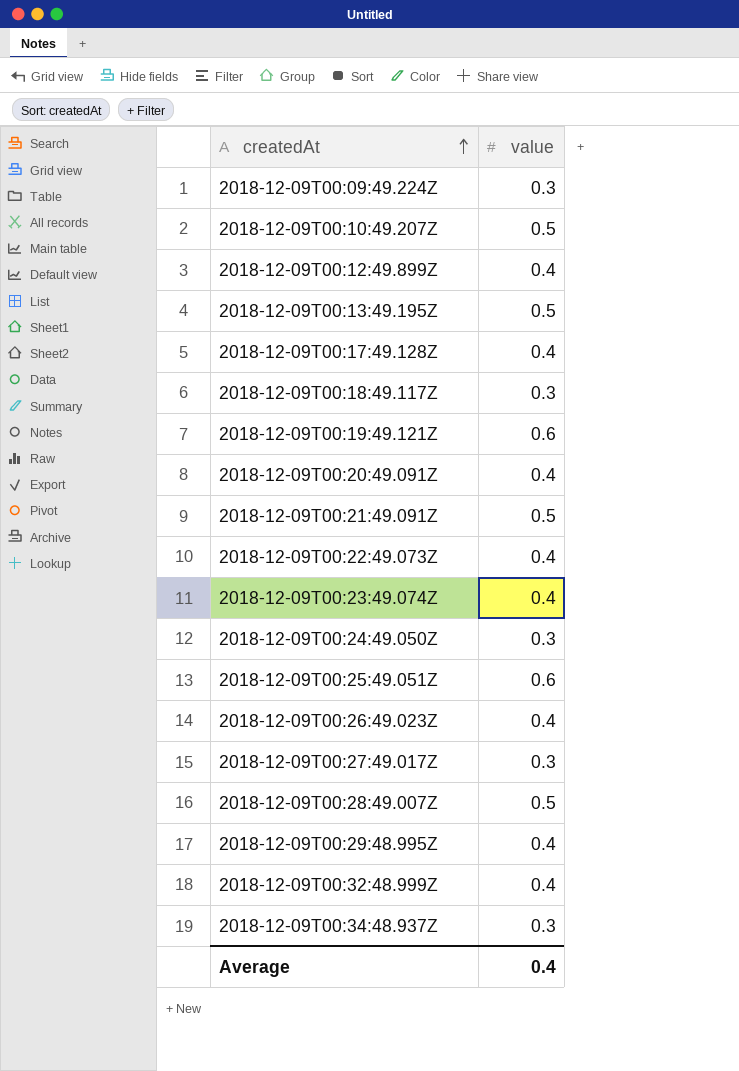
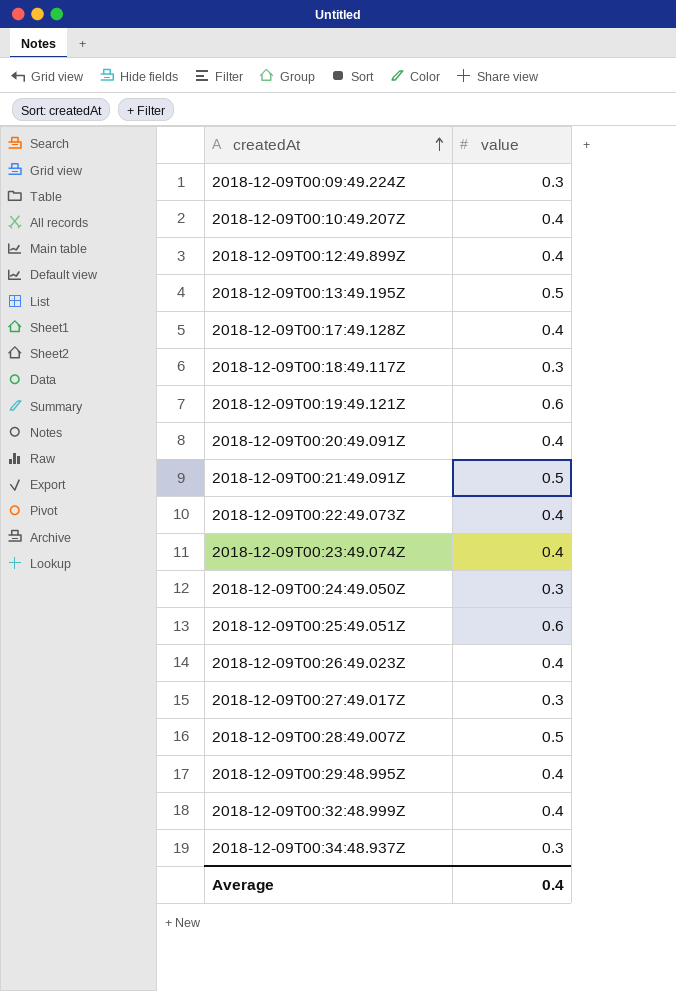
2018-12-09T00:10:49.207Z | value: 0.5 -> 0.4

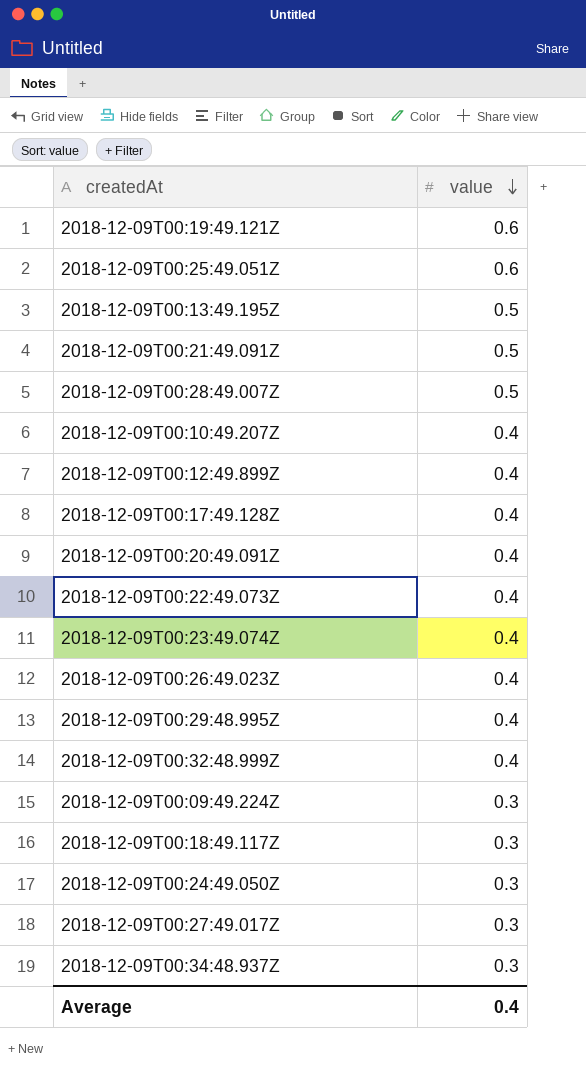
row order: createdAt ascending -> value descending

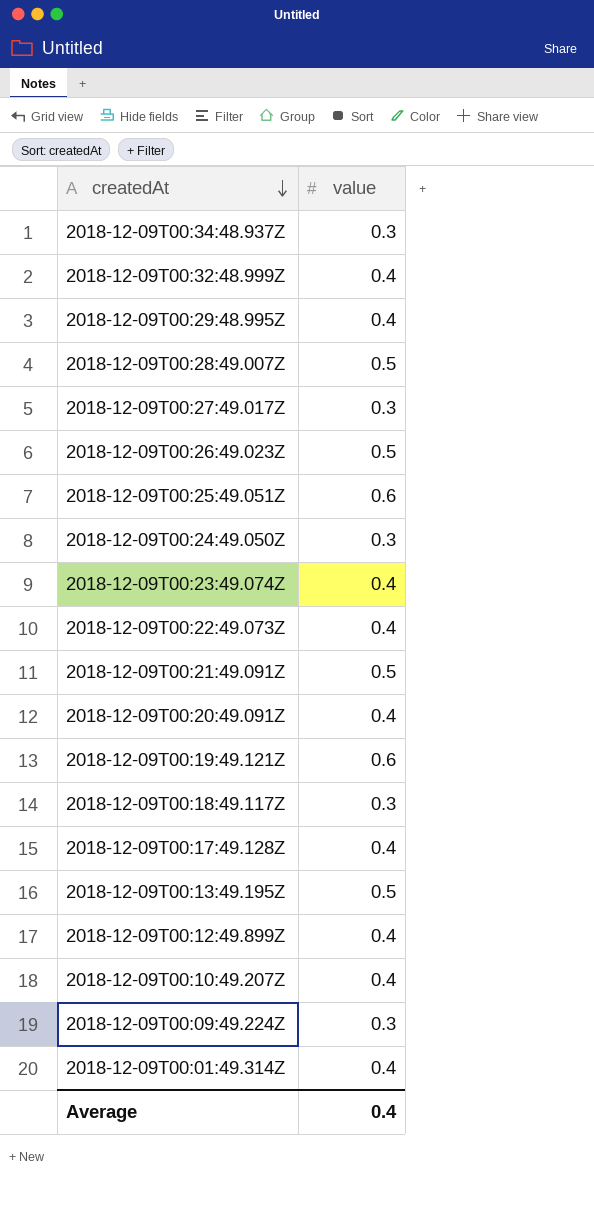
row order: value descending -> createdAt descending
2018-12-09T00:26:49.023Z | value: 0.4 -> 0.5
row 2018-12-09T00:01:49.314Z: none -> 0.4

